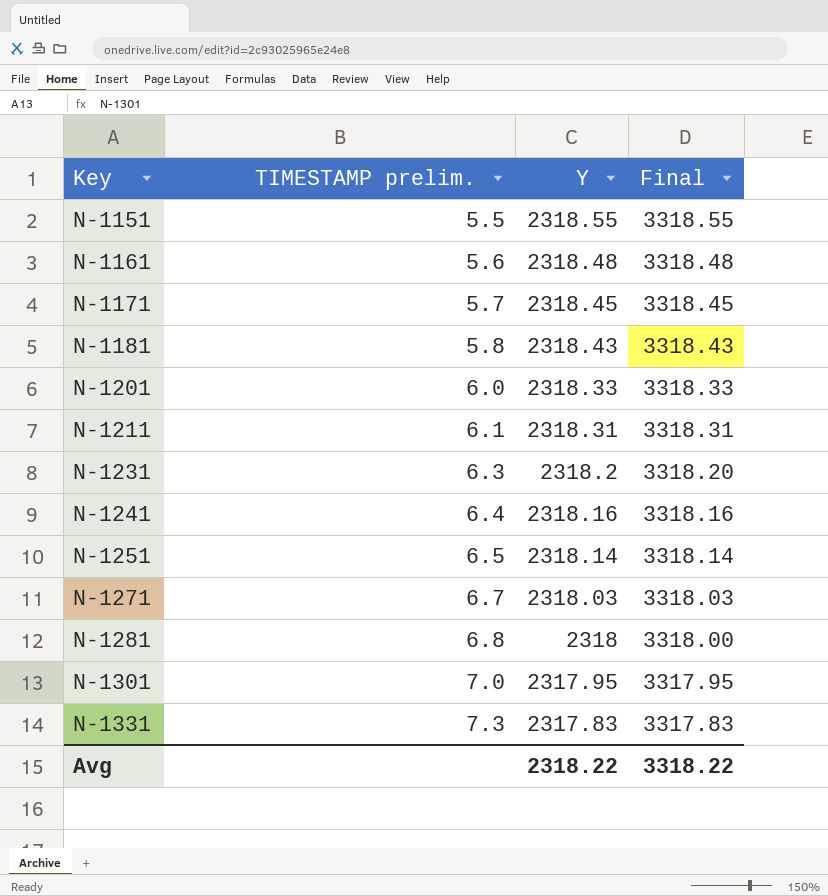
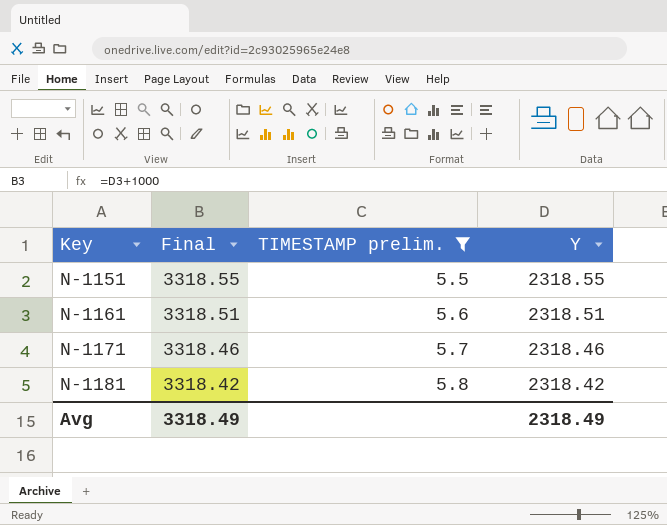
filter: none -> TIMESTAMP prelim. <= 5.8
column Final | position: 4 -> 2
N-1161 | Final: 3318.48 -> 3318.51
N-1161 | Y: 2318.48 -> 2318.51
N-1171 | Final: 3318.45 -> 3318.46
N-1171 | Y: 2318.45 -> 2318.46
N-1181 | Final: 3318.43 -> 3318.42
N-1181 | Y: 2318.43 -> 2318.42
Avg | Final: 3318.22 -> 3318.49
Avg | Y: 2318.22 -> 2318.49

